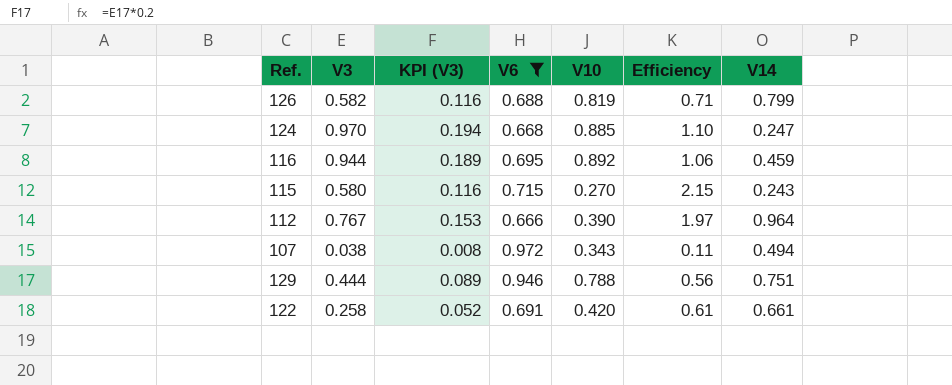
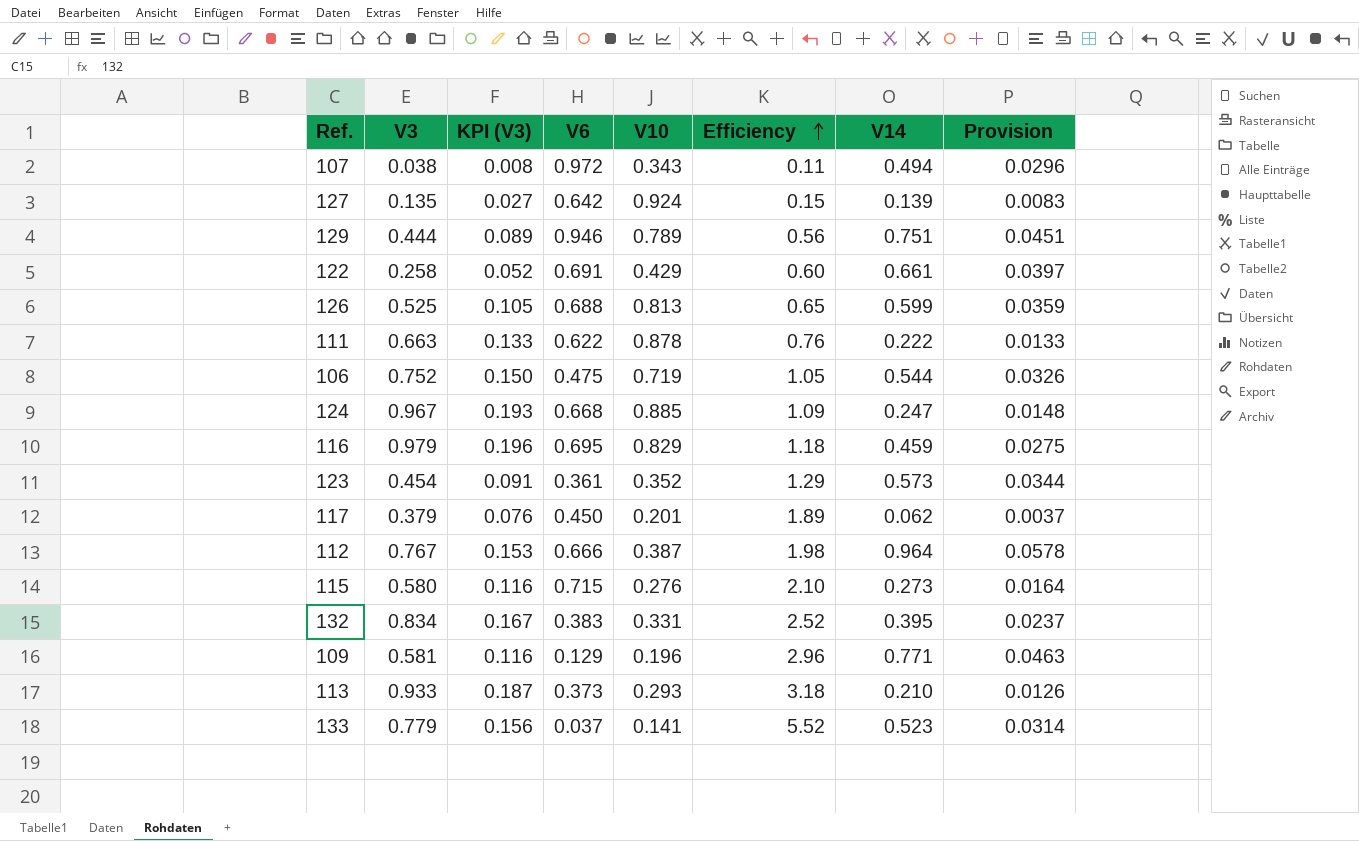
filter: V6 >= 0.666 -> none
row order: none -> Efficiency ascending
column Provision | formula: none -> [V14] * 0.06
129 | V10: 0.788 -> 0.789
122 | V10: 0.420 -> 0.429
122 | Efficiency: 0.61 -> 0.60
126 | V3: 0.582 -> 0.525
126 | KPI (V3): 0.116 -> 0.105
126 | V10: 0.819 -> 0.813
126 | Efficiency: 0.71 -> 0.65
126 | V14: 0.799 -> 0.599
124 | V3: 0.970 -> 0.967
124 | KPI (V3): 0.194 -> 0.193
124 | Efficiency: 1.10 -> 1.09
116 | V3: 0.944 -> 0.979
116 | KPI (V3): 0.189 -> 0.196
116 | V10: 0.892 -> 0.829
116 | Efficiency: 1.06 -> 1.18
112 | V10: 0.390 -> 0.387
112 | Efficiency: 1.97 -> 1.98
115 | V10: 0.270 -> 0.276
115 | Efficiency: 2.15 -> 2.10
115 | V14: 0.243 -> 0.273

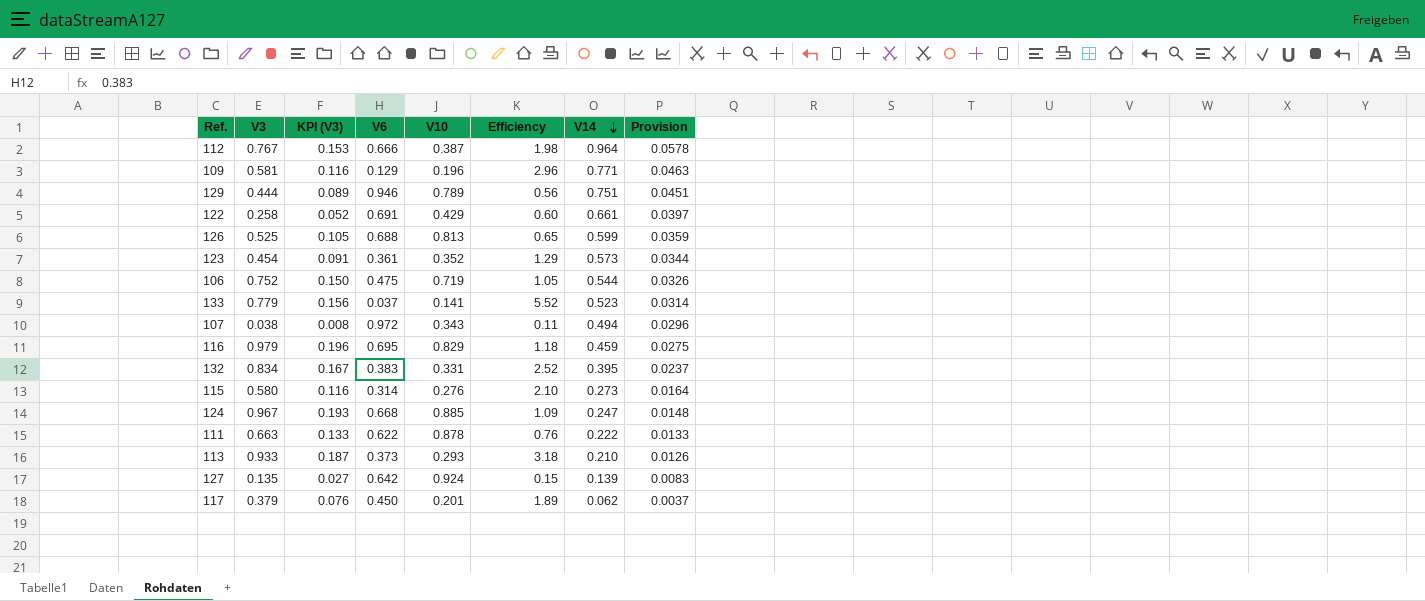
row order: Efficiency ascending -> V14 descending
115 | V6: 0.715 -> 0.314

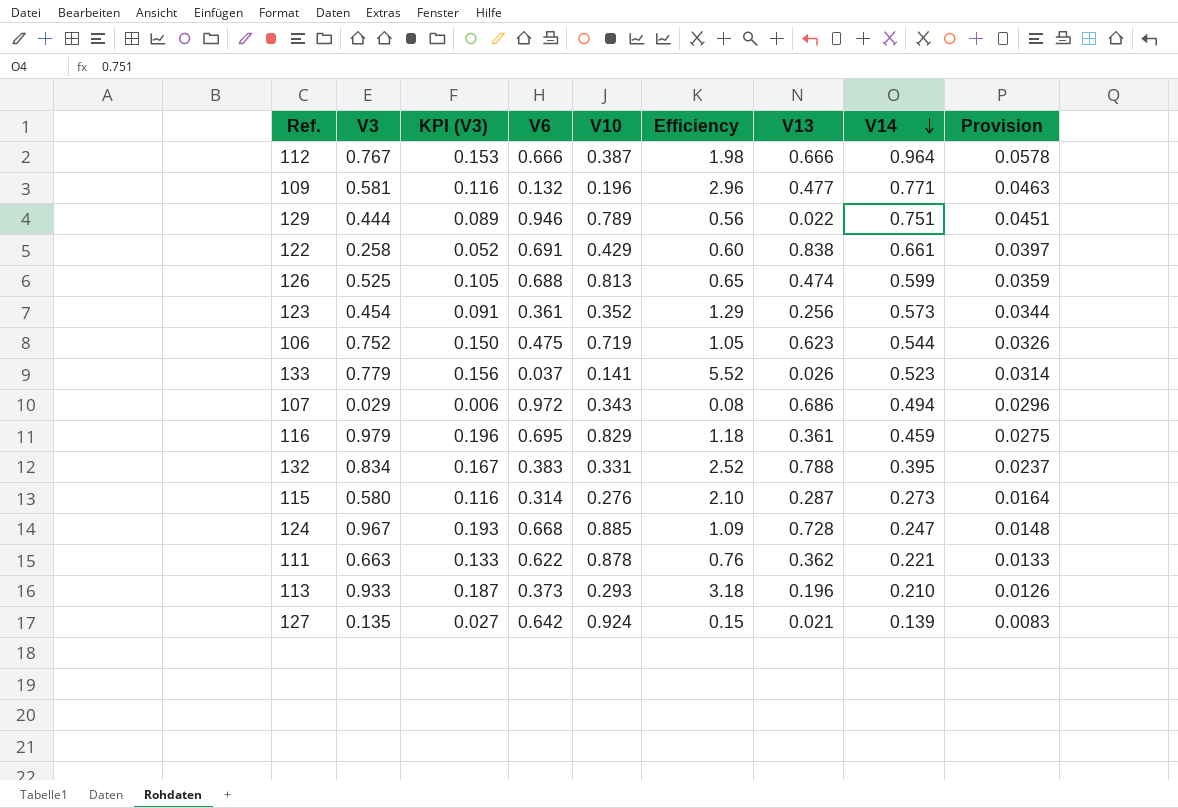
column V13 | position: none -> 7
row 117: 0.379 | 0.076 | 0.450 | 0.201 | 1.89 | 0.062 | 0.0037 -> none
109 | V6: 0.129 -> 0.132
107 | V3: 0.038 -> 0.029
107 | KPI (V3): 0.008 -> 0.006
107 | Efficiency: 0.11 -> 0.08
111 | V14: 0.222 -> 0.221

